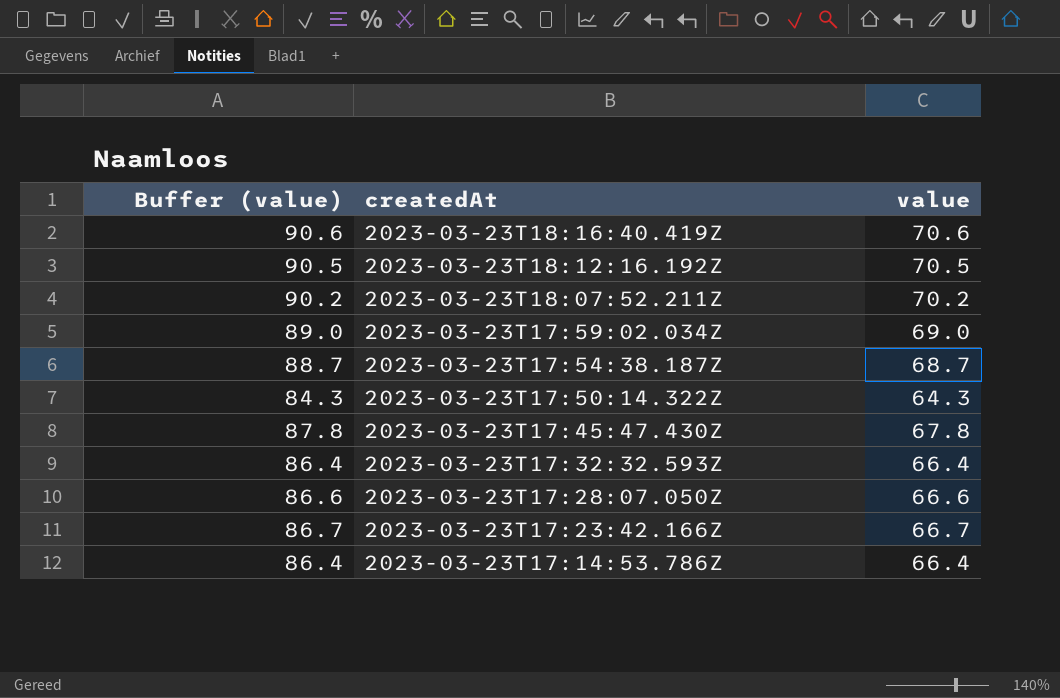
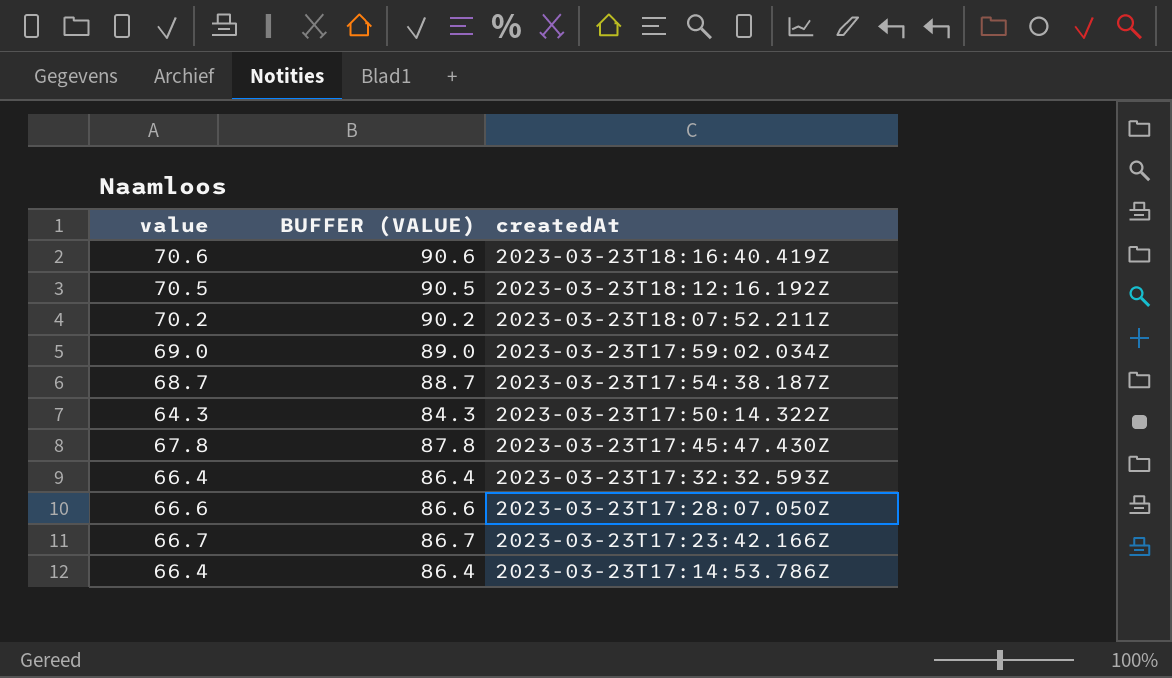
column value | position: 3 -> 1
column name: Buffer (value) -> BUFFER (VALUE)

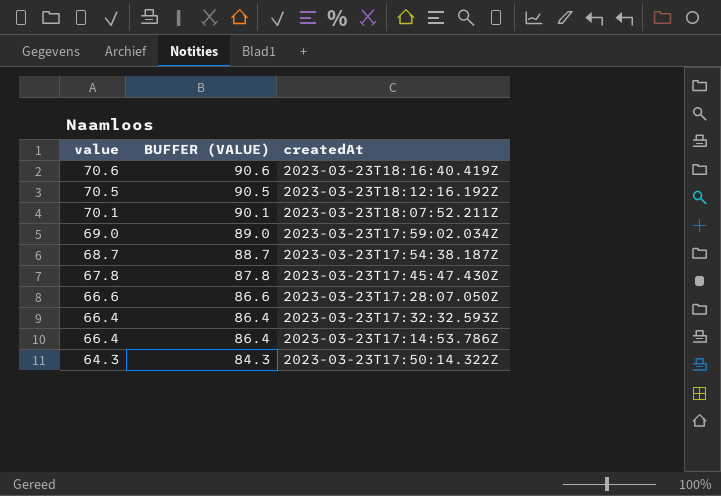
row order: createdAt descending -> value descending
row 2023-03-23T17:23:42.166Z: 66.7 | 86.7 -> none
2023-03-23T18:07:52.211Z | value: 70.2 -> 70.1
2023-03-23T18:07:52.211Z | BUFFER (VALUE): 90.2 -> 90.1

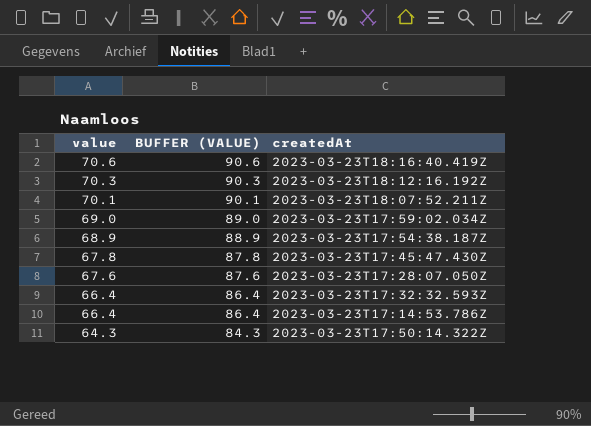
2023-03-23T18:12:16.192Z | value: 70.5 -> 70.3
2023-03-23T18:12:16.192Z | BUFFER (VALUE): 90.5 -> 90.3
2023-03-23T17:54:38.187Z | value: 68.7 -> 68.9
2023-03-23T17:54:38.187Z | BUFFER (VALUE): 88.7 -> 88.9
2023-03-23T17:28:07.050Z | value: 66.6 -> 67.6
2023-03-23T17:28:07.050Z | BUFFER (VALUE): 86.6 -> 87.6

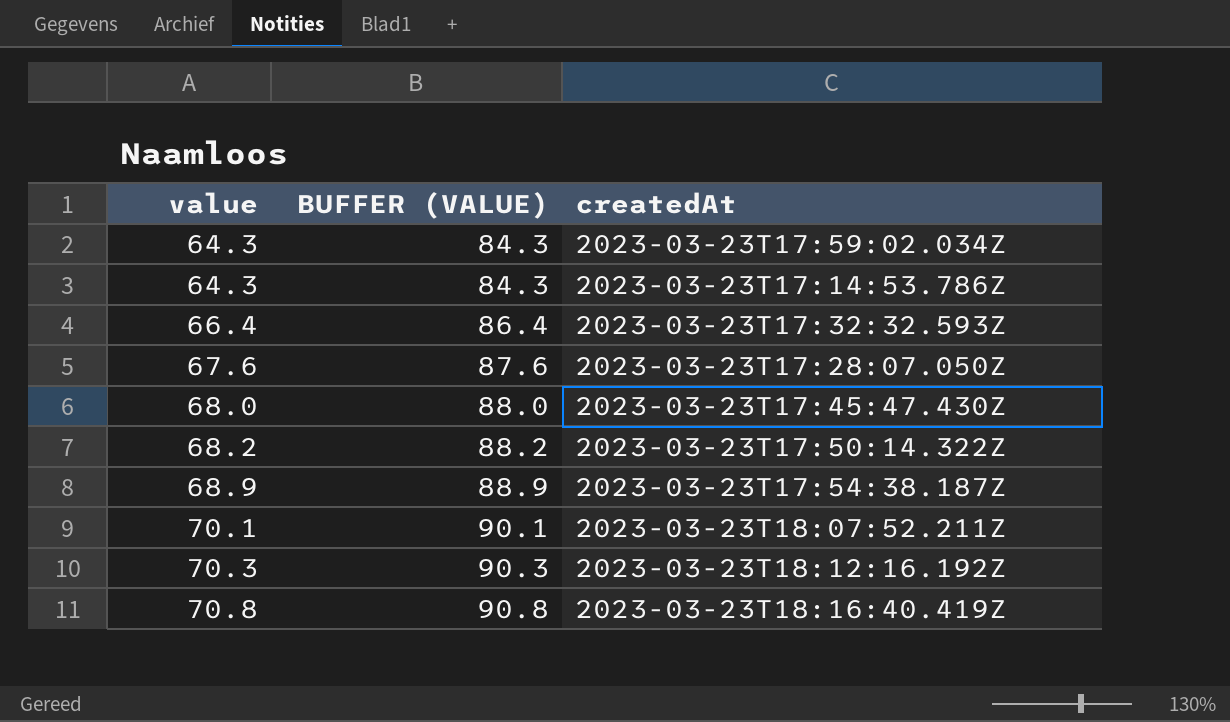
row order: value descending -> value ascending
2023-03-23T17:59:02.034Z | value: 69.0 -> 64.3
2023-03-23T17:59:02.034Z | BUFFER (VALUE): 89.0 -> 84.3
2023-03-23T17:14:53.786Z | value: 66.4 -> 64.3
2023-03-23T17:14:53.786Z | BUFFER (VALUE): 86.4 -> 84.3
2023-03-23T17:45:47.430Z | value: 67.8 -> 68.0
2023-03-23T17:45:47.430Z | BUFFER (VALUE): 87.8 -> 88.0
2023-03-23T17:50:14.322Z | value: 64.3 -> 68.2
2023-03-23T17:50:14.322Z | BUFFER (VALUE): 84.3 -> 88.2
2023-03-23T18:16:40.419Z | value: 70.6 -> 70.8
2023-03-23T18:16:40.419Z | BUFFER (VALUE): 90.6 -> 90.8

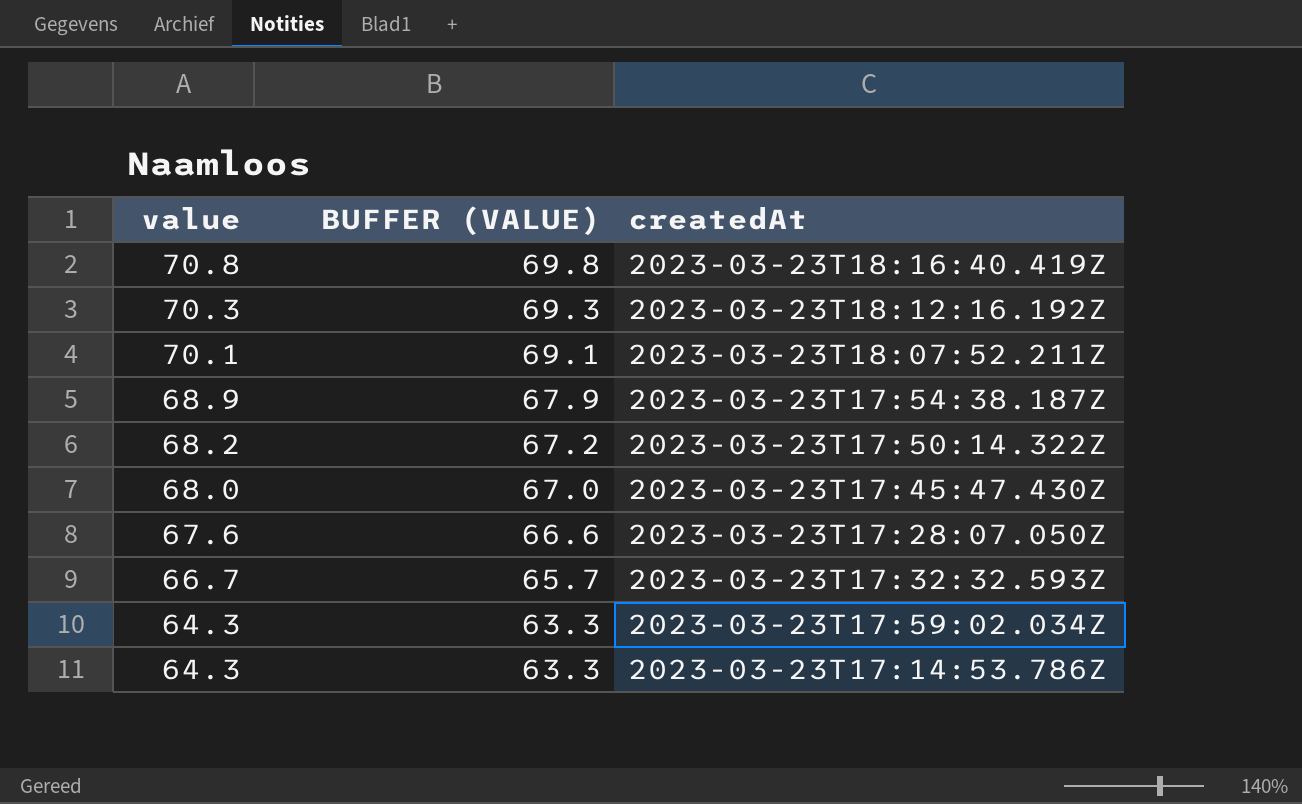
row order: value ascending -> value descending
column BUFFER (VALUE) | formula: [value] + 20 -> [value] - 1
2023-03-23T17:32:32.593Z | value: 66.4 -> 66.7

